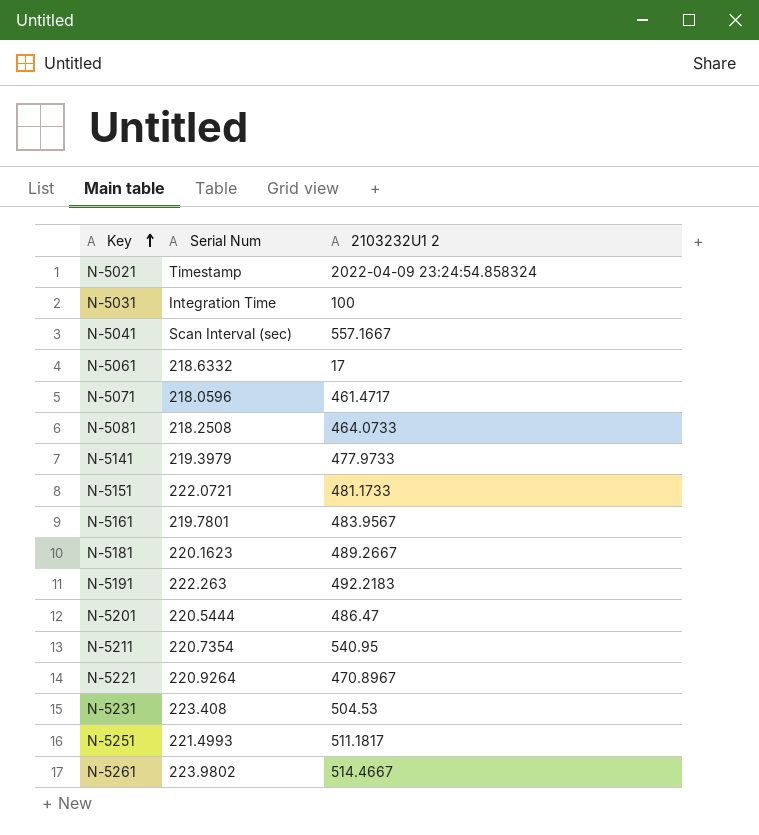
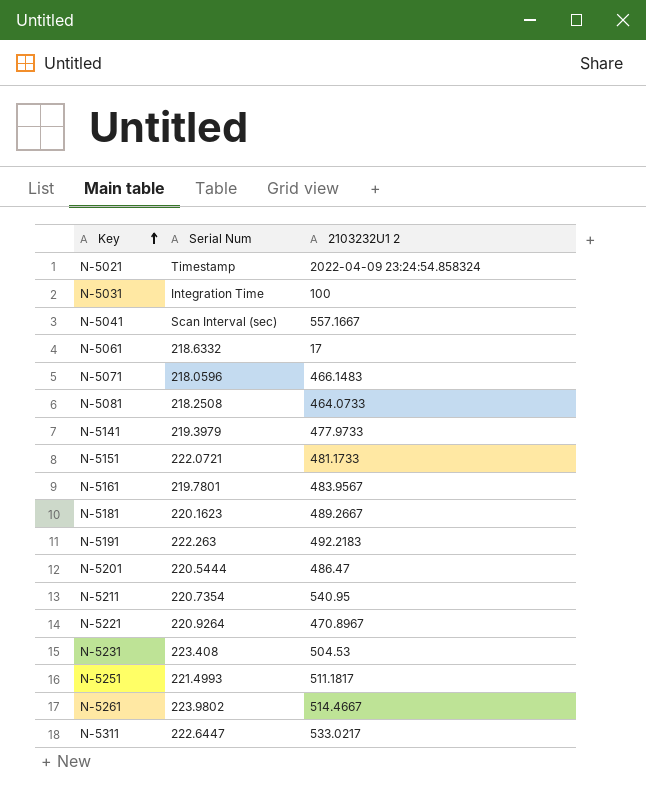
N-5071 | 2103232U1 2: 461.4717 -> 466.1483
row N-5311: none -> 222.6447 | 533.0217

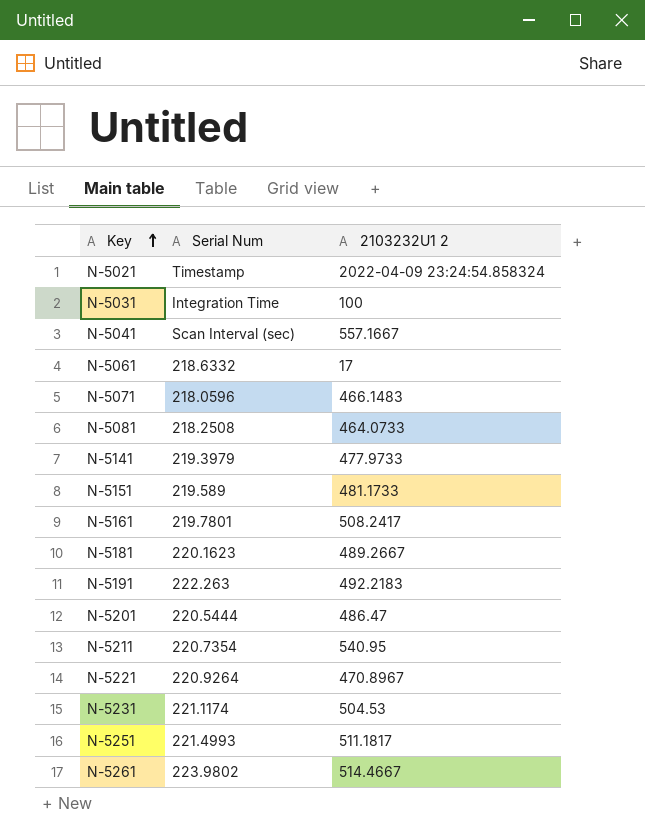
row N-5311: 222.6447 | 533.0217 -> none
N-5151 | Serial Num: 222.0721 -> 219.589
N-5161 | 2103232U1 2: 483.9567 -> 508.2417
N-5231 | Serial Num: 223.408 -> 221.1174

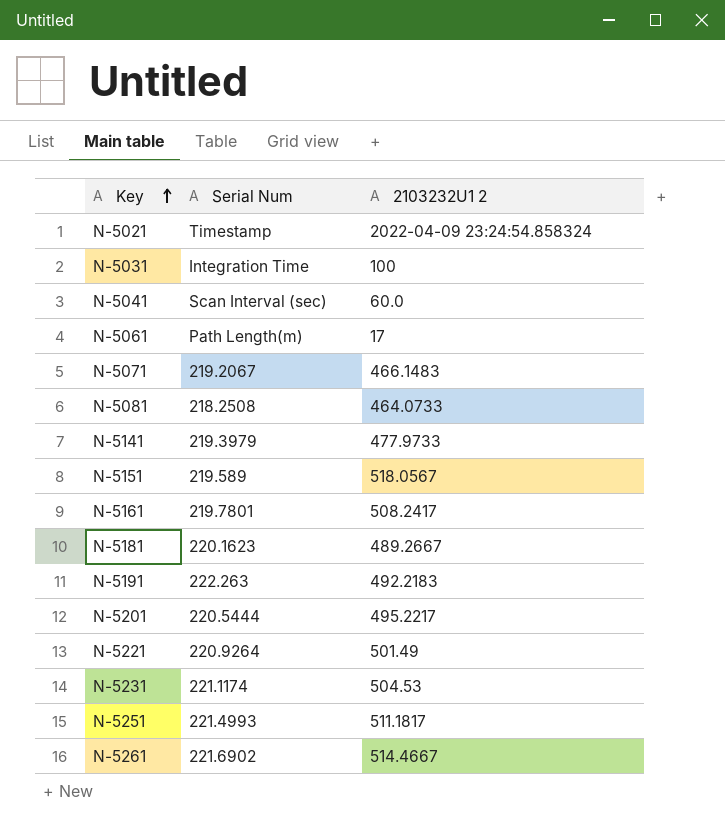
row N-5211: 220.7354 | 540.95 -> none
N-5041 | 2103232U1 2: 557.1667 -> 60.0
N-5061 | Serial Num: 218.6332 -> Path Length(m)
N-5071 | Serial Num: 218.0596 -> 219.2067
N-5151 | 2103232U1 2: 481.1733 -> 518.0567
N-5201 | 2103232U1 2: 486.47 -> 495.2217
N-5221 | 2103232U1 2: 470.8967 -> 501.49
N-5261 | Serial Num: 223.9802 -> 221.6902

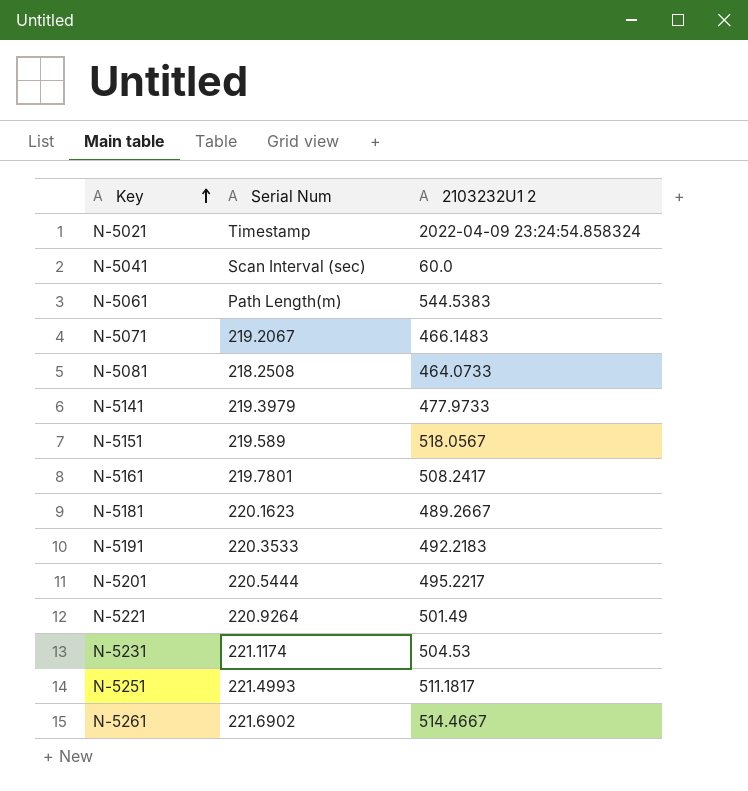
row N-5031: Integration Time | 100 -> none
N-5061 | 2103232U1 2: 17 -> 544.5383
N-5191 | Serial Num: 222.263 -> 220.3533

